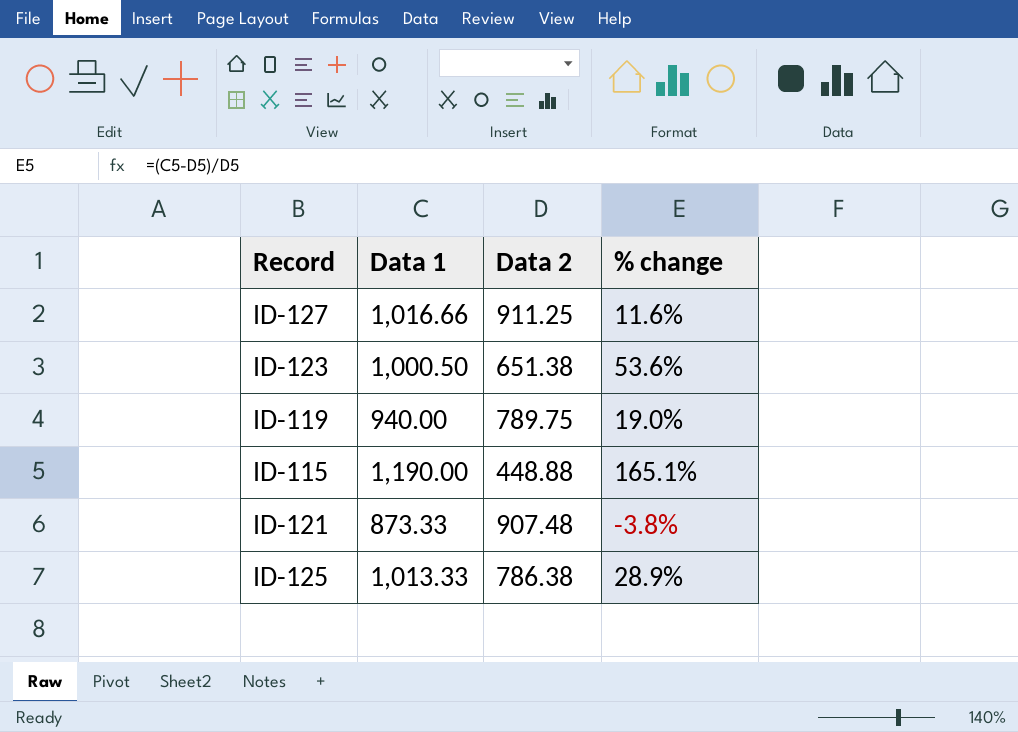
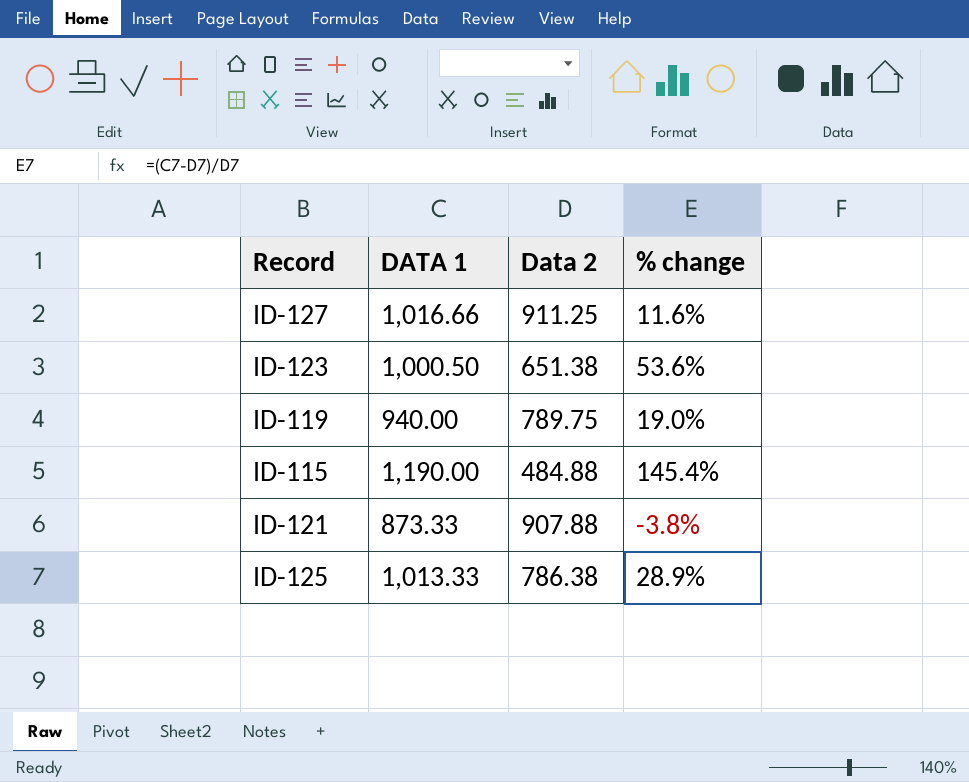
column name: Data 1 -> DATA 1
ID-115 | Data 2: 448.88 -> 484.88
ID-115 | % change: 165.1% -> 145.4%
ID-121 | Data 2: 907.48 -> 907.88

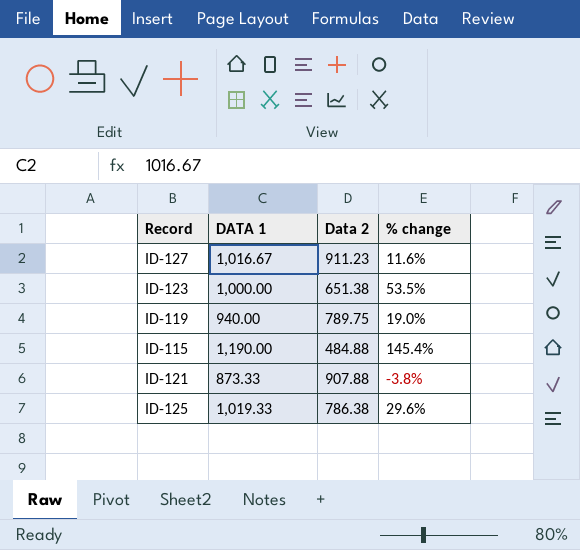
ID-127 | DATA 1: 1,016.66 -> 1,016.67
ID-127 | Data 2: 911.25 -> 911.23
ID-123 | DATA 1: 1,000.50 -> 1,000.00
ID-123 | % change: 53.6% -> 53.5%
ID-125 | DATA 1: 1,013.33 -> 1,019.33
ID-125 | % change: 28.9% -> 29.6%

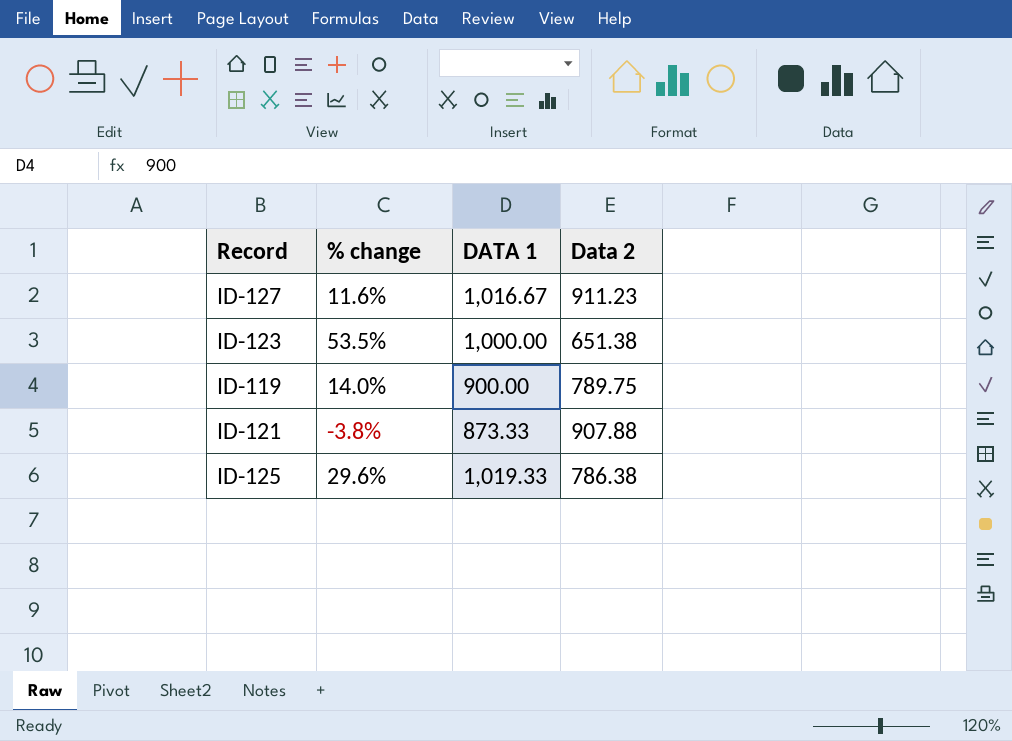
column % change | position: 4 -> 2
row ID-115: 1,190.00 | 484.88 | 145.4% -> none
ID-119 | % change: 19.0% -> 14.0%
ID-119 | DATA 1: 940.00 -> 900.00

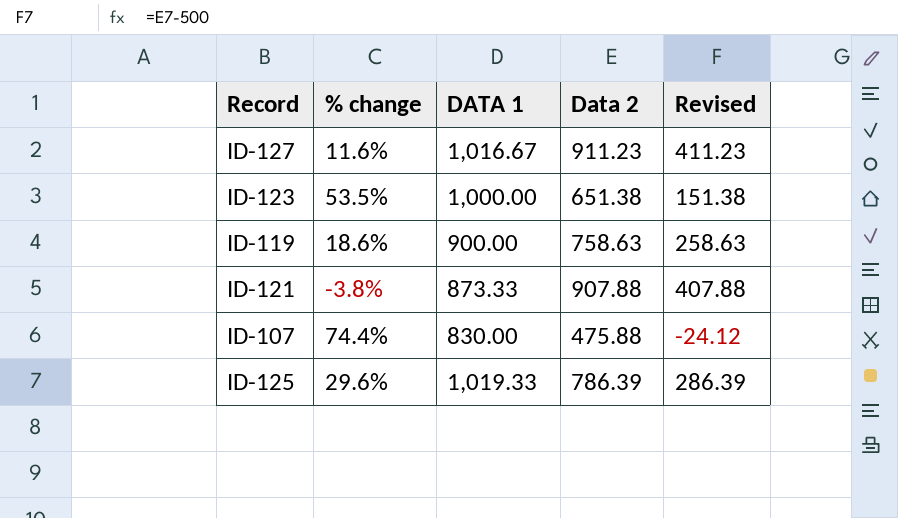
column Revised | formula: none -> [Data 2] - 500
ID-119 | % change: 14.0% -> 18.6%
ID-119 | Data 2: 789.75 -> 758.63
row ID-107: none -> 74.4% | 830.00 | 475.88 | -24.12
ID-125 | Data 2: 786.38 -> 786.39

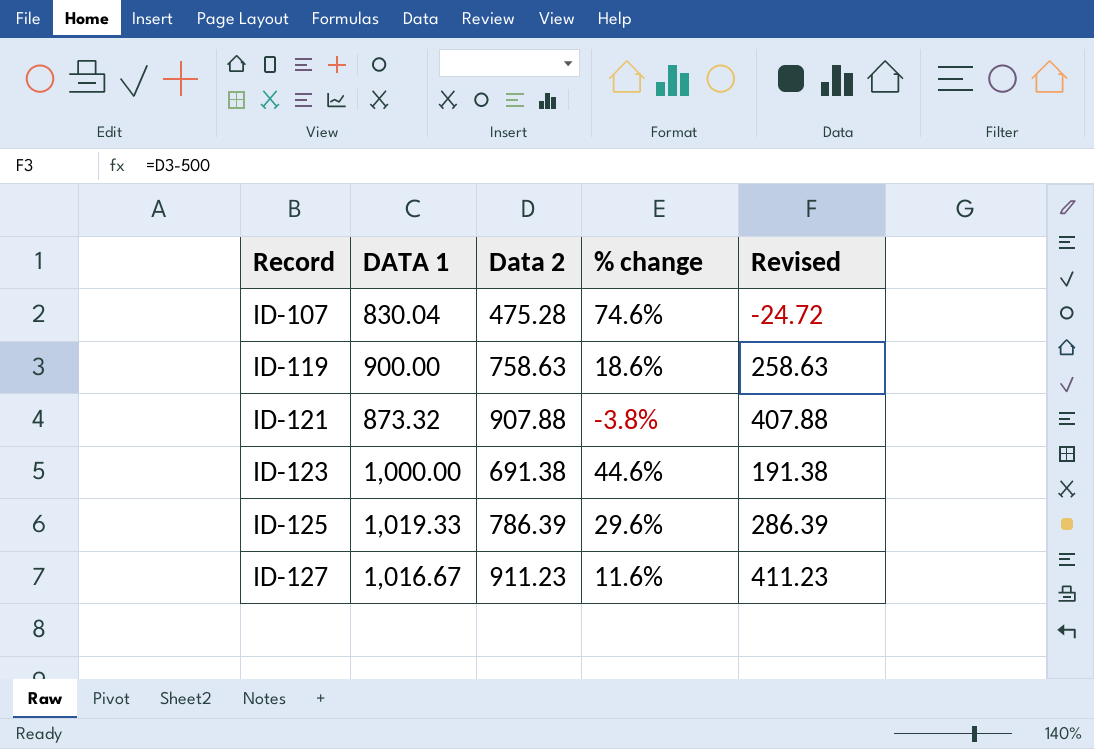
row order: none -> Record ascending
column % change | position: 2 -> 4
ID-107 | DATA 1: 830.00 -> 830.04
ID-107 | Data 2: 475.88 -> 475.28
ID-107 | % change: 74.4% -> 74.6%
ID-107 | Revised: -24.12 -> -24.72
ID-121 | DATA 1: 873.33 -> 873.32
ID-123 | Data 2: 651.38 -> 691.38
ID-123 | % change: 53.5% -> 44.6%
ID-123 | Revised: 151.38 -> 191.38

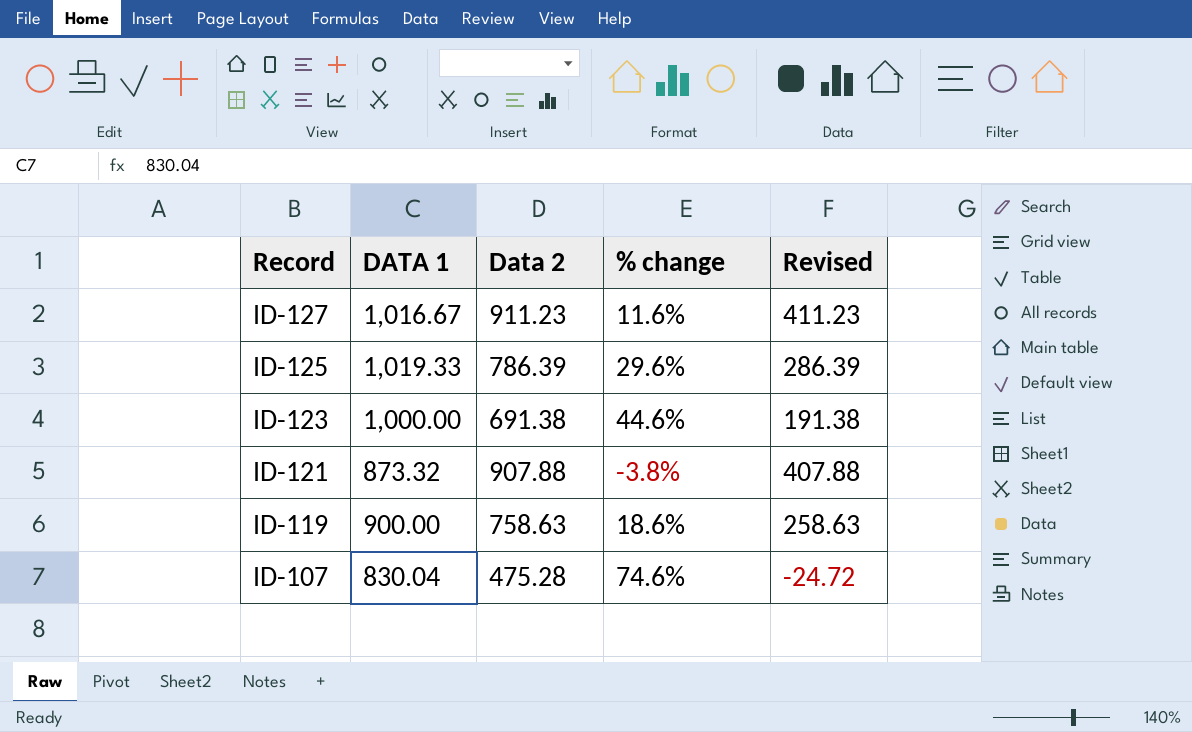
row order: Record ascending -> Record descending

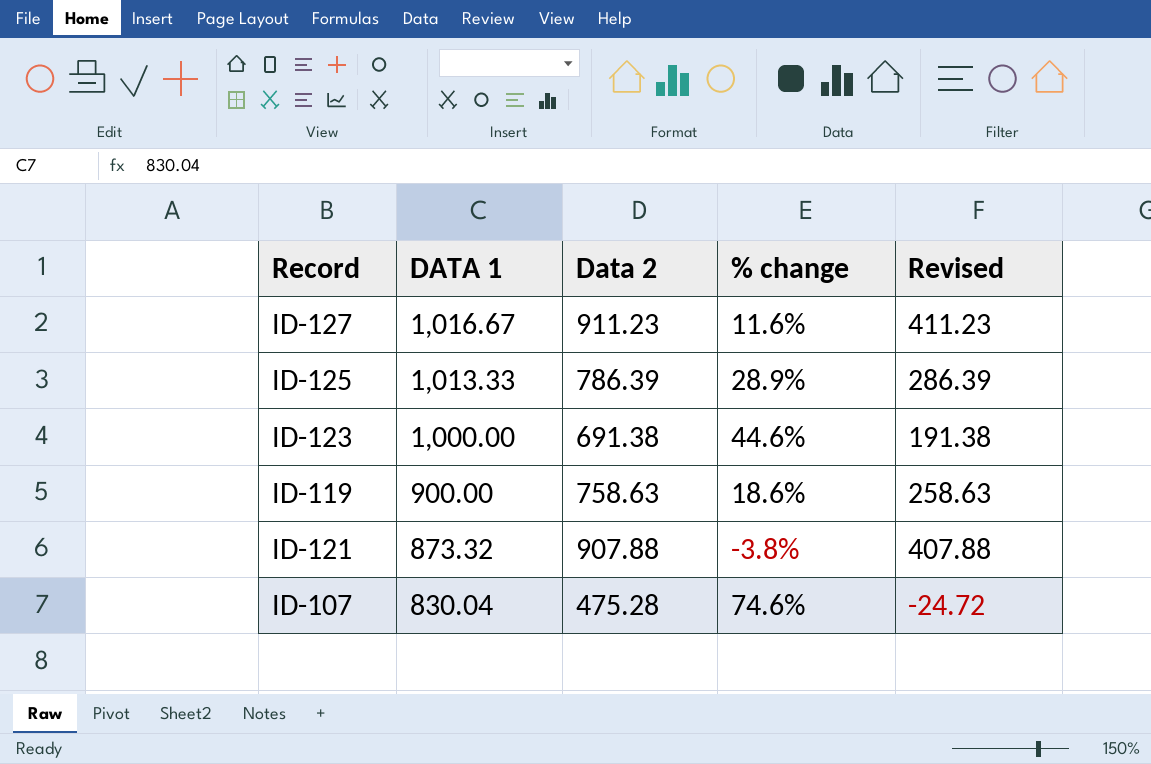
row order: Record descending -> DATA 1 descending
ID-125 | DATA 1: 1,019.33 -> 1,013.33
ID-125 | % change: 29.6% -> 28.9%

